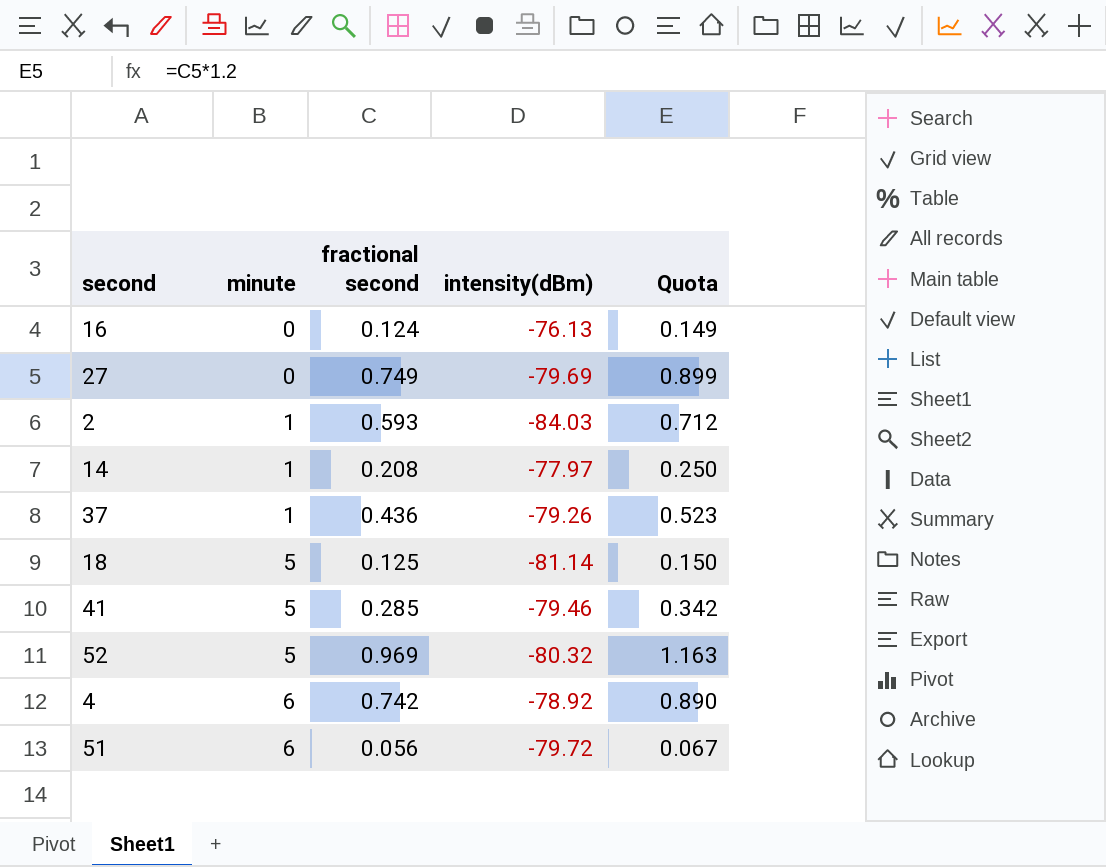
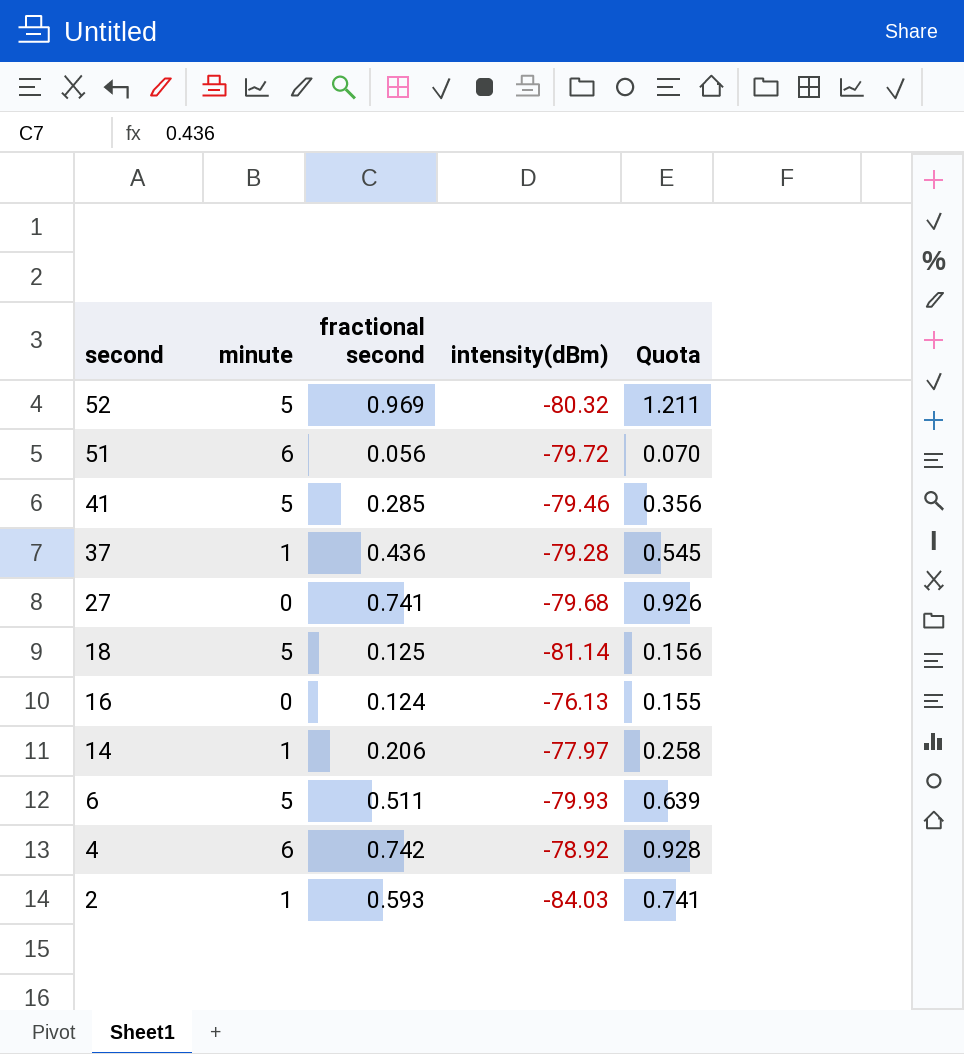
row order: minute ascending -> second descending
column Quota | formula: [fractional second] * 1.2 -> [fractional second] * 1.25
37 | intensity(dBm): -79.26 -> -79.28
27 | fractional second: 0.749 -> 0.741
27 | intensity(dBm): -79.69 -> -79.68
14 | fractional second: 0.208 -> 0.206
row 6: none -> 5 | 0.511 | -79.93 | 0.639

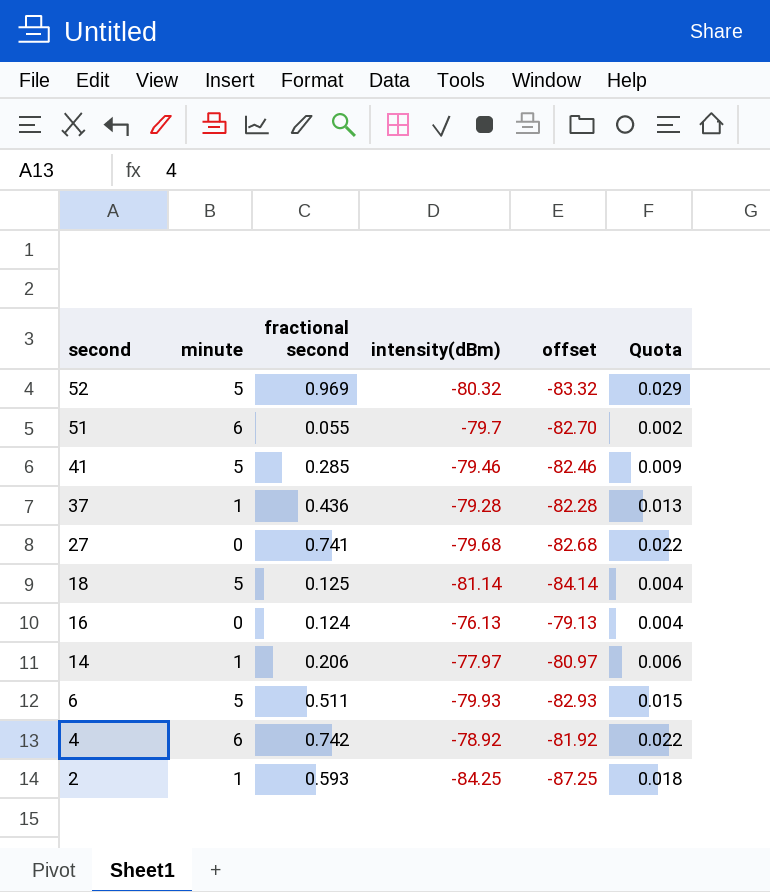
column offset | formula: none -> [intensity(dBm)] - 3
column Quota | formula: [fractional second] * 1.25 -> [fractional second] * 0.03
51 | fractional second: 0.056 -> 0.055
51 | intensity(dBm): -79.72 -> -79.7
2 | intensity(dBm): -84.03 -> -84.25

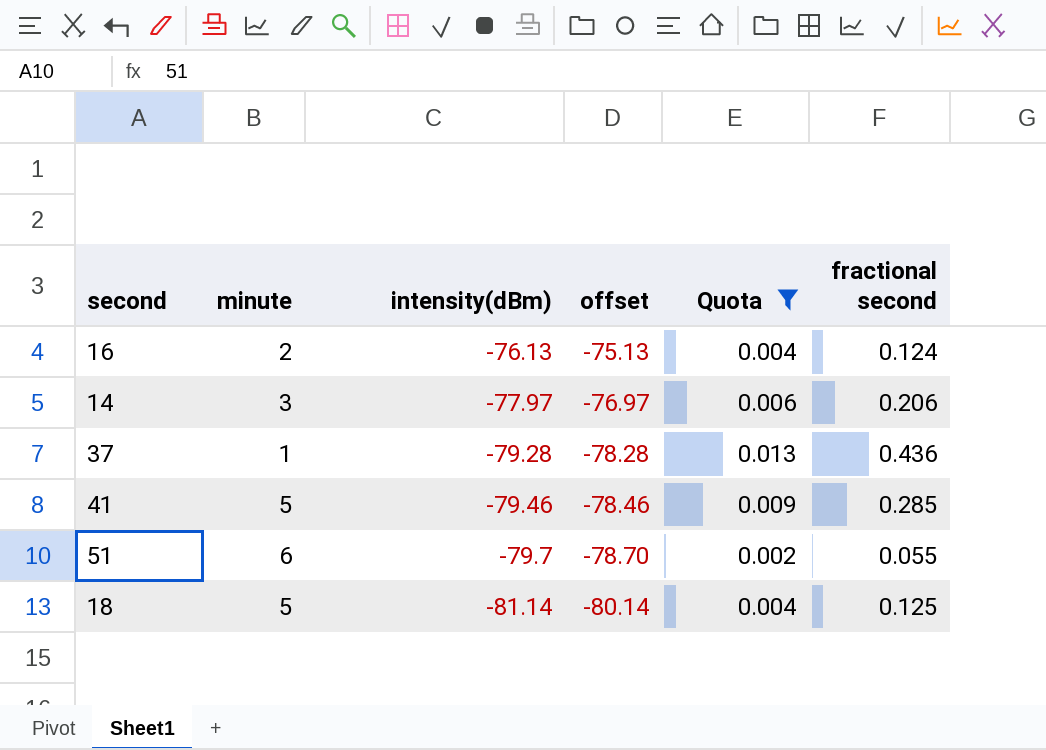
filter: none -> Quota <= 0.013
row order: second descending -> intensity(dBm) descending
column offset | formula: [intensity(dBm)] - 3 -> [intensity(dBm)] + 1
column fractional second | position: 3 -> 6
16 | minute: 0 -> 2
14 | minute: 1 -> 3

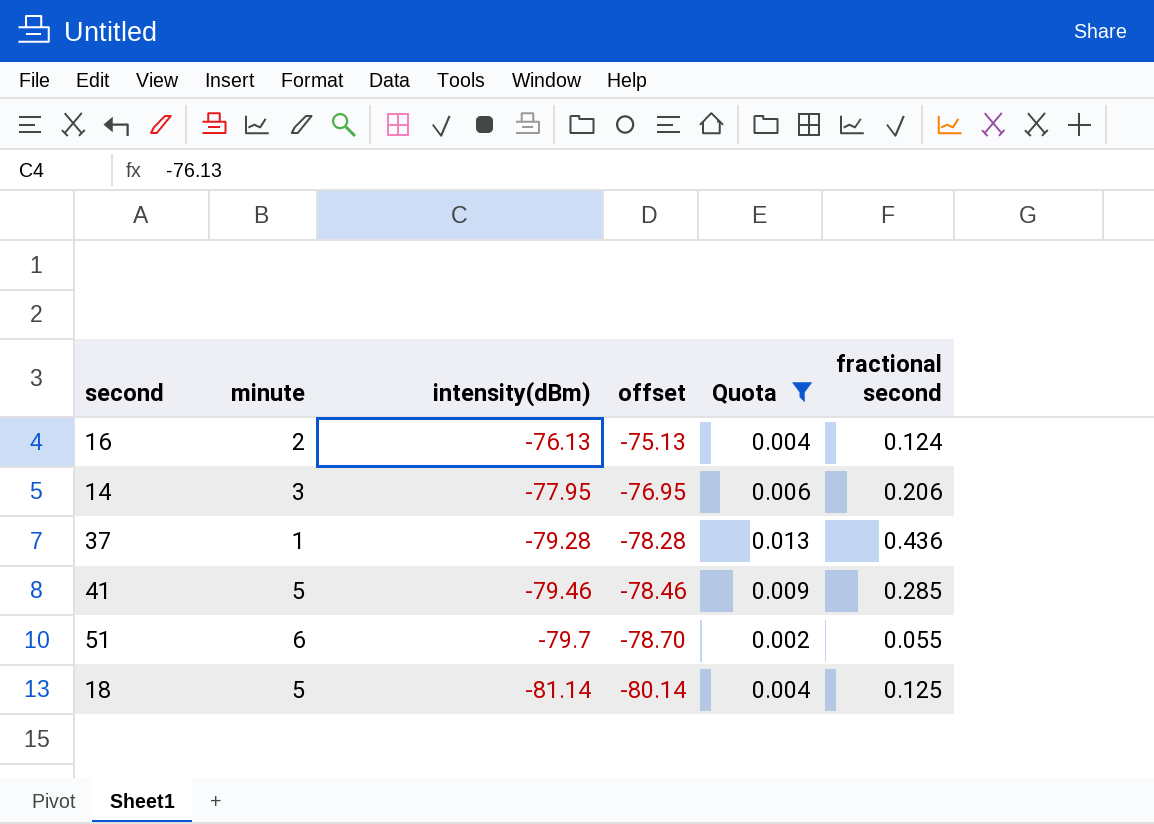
14 | intensity(dBm): -77.97 -> -77.95
14 | offset: -76.97 -> -76.95

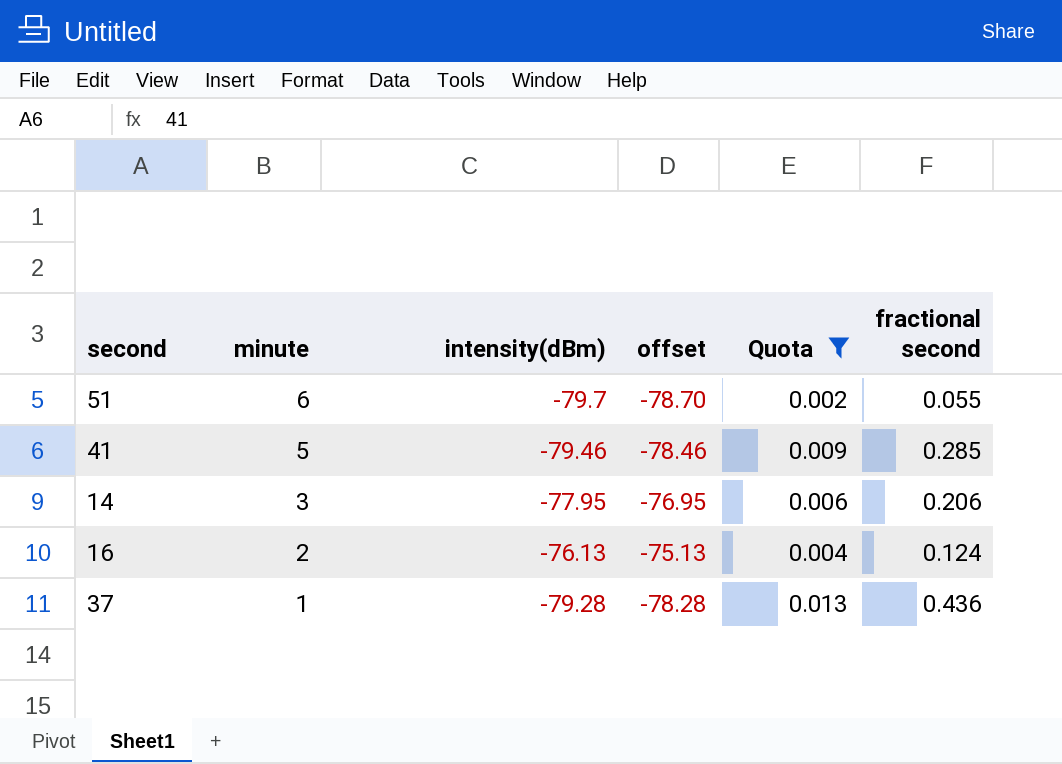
row order: intensity(dBm) descending -> minute descending
row 18: 5 | -81.14 | -80.14 | 0.004 | 0.125 -> none

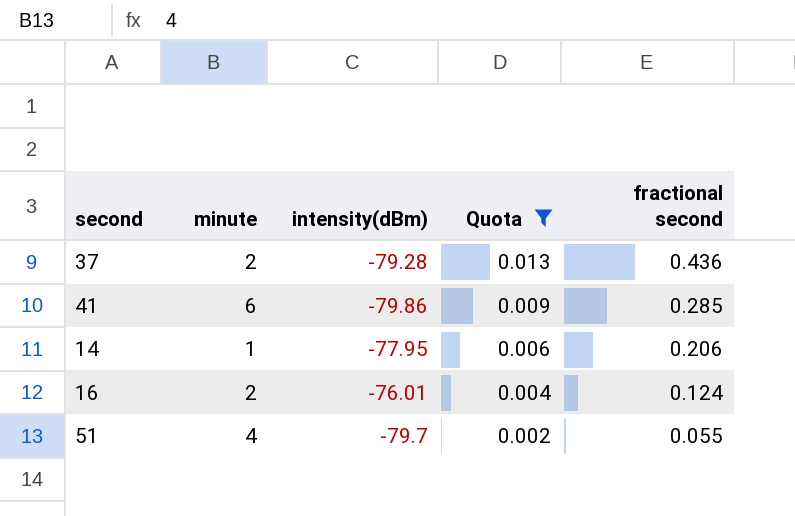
row order: minute descending -> Quota descending
column offset | formula: [intensity(dBm)] + 1 -> none
37 | minute: 1 -> 2
41 | minute: 5 -> 6
41 | intensity(dBm): -79.46 -> -79.86
14 | minute: 3 -> 1
16 | intensity(dBm): -76.13 -> -76.01
51 | minute: 6 -> 4

